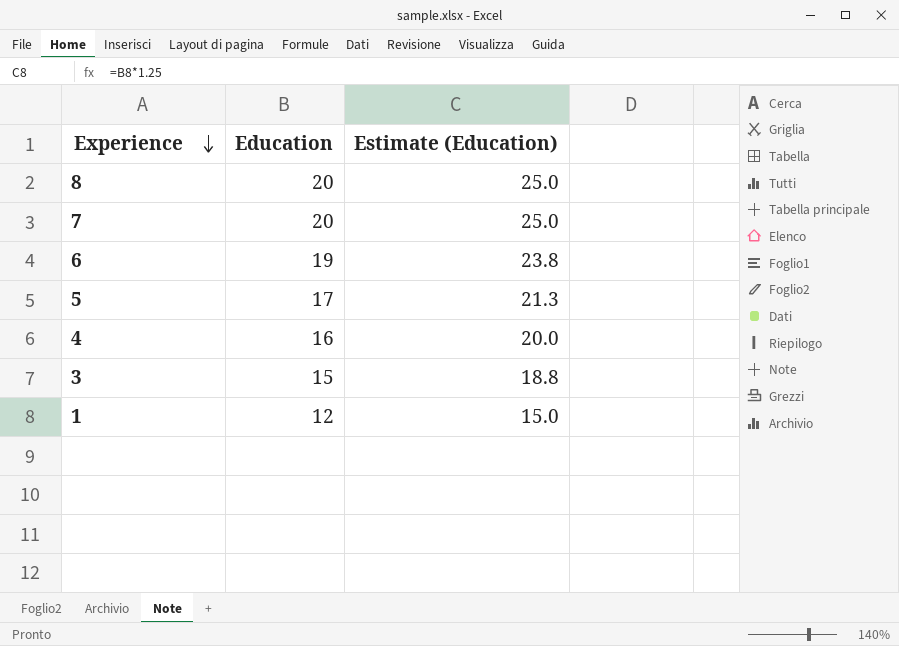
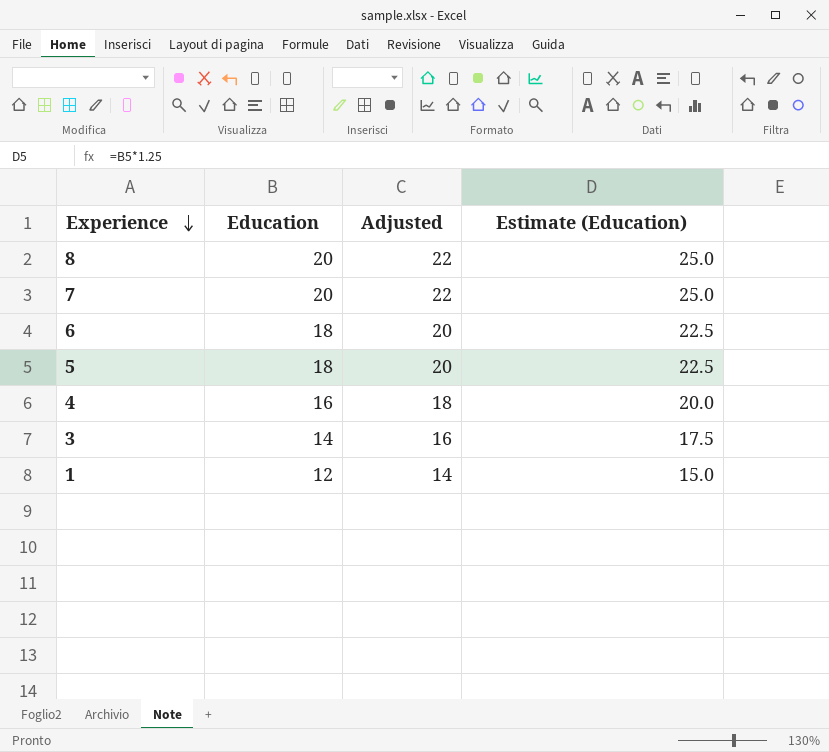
column Adjusted | formula: none -> [Education] + 2
6 | Education: 19 -> 18
6 | Estimate (Education): 23.8 -> 22.5
5 | Education: 17 -> 18
5 | Estimate (Education): 21.3 -> 22.5
3 | Education: 15 -> 14
3 | Estimate (Education): 18.8 -> 17.5

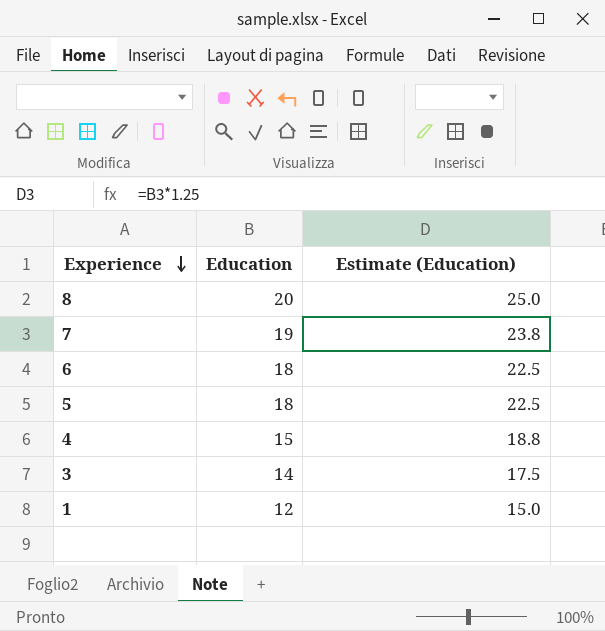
column Adjusted | formula: [Education] + 2 -> none
7 | Education: 20 -> 19
7 | Estimate (Education): 25.0 -> 23.8
4 | Education: 16 -> 15
4 | Estimate (Education): 20.0 -> 18.8

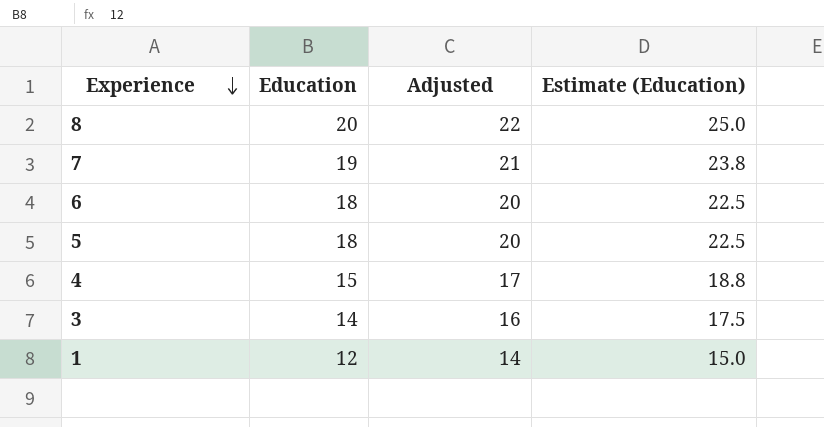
column Adjusted | formula: none -> [Education] + 2

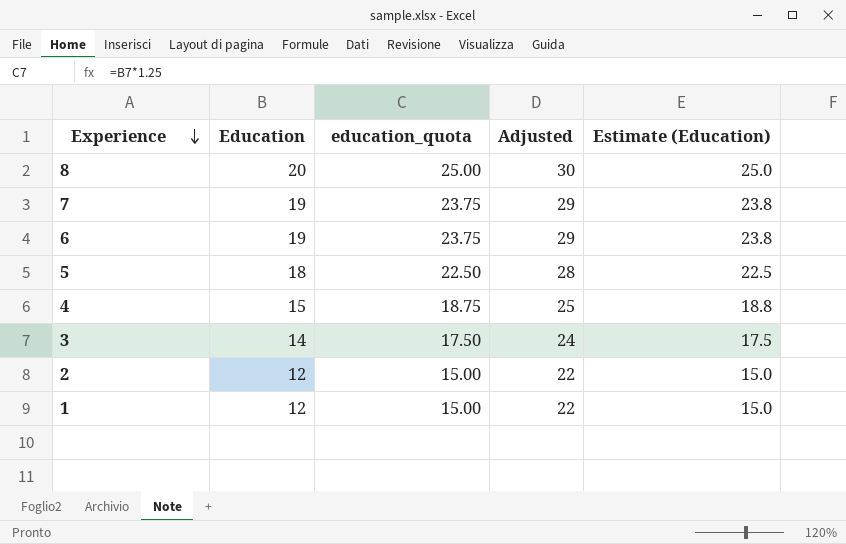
column education_quota | formula: none -> [Education] * 1.25
column Adjusted | formula: [Education] + 2 -> [Education] + 10
6 | Education: 18 -> 19
6 | Estimate (Education): 22.5 -> 23.8
row 2: none -> 12 | 15.00 | 22 | 15.0

